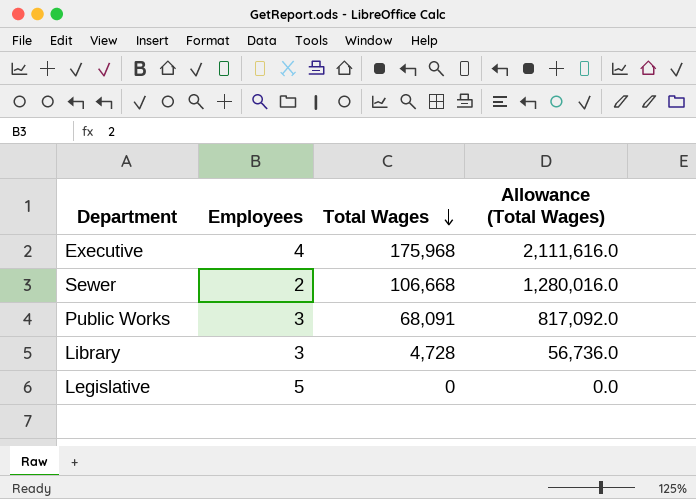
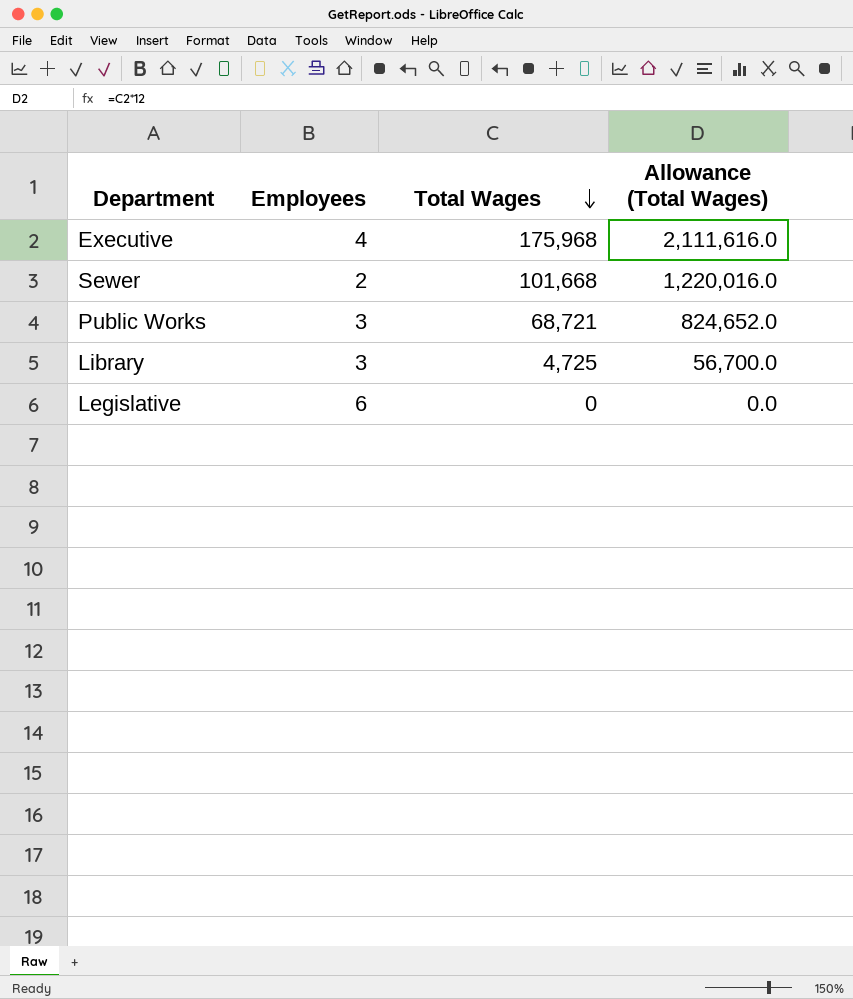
Sewer | Total Wages: 106,668 -> 101,668
Sewer | Allowance (Total Wages): 1,280,016.0 -> 1,220,016.0
Public Works | Total Wages: 68,091 -> 68,721
Public Works | Allowance (Total Wages): 817,092.0 -> 824,652.0
Library | Total Wages: 4,728 -> 4,725
Library | Allowance (Total Wages): 56,736.0 -> 56,700.0
Legislative | Employees: 5 -> 6

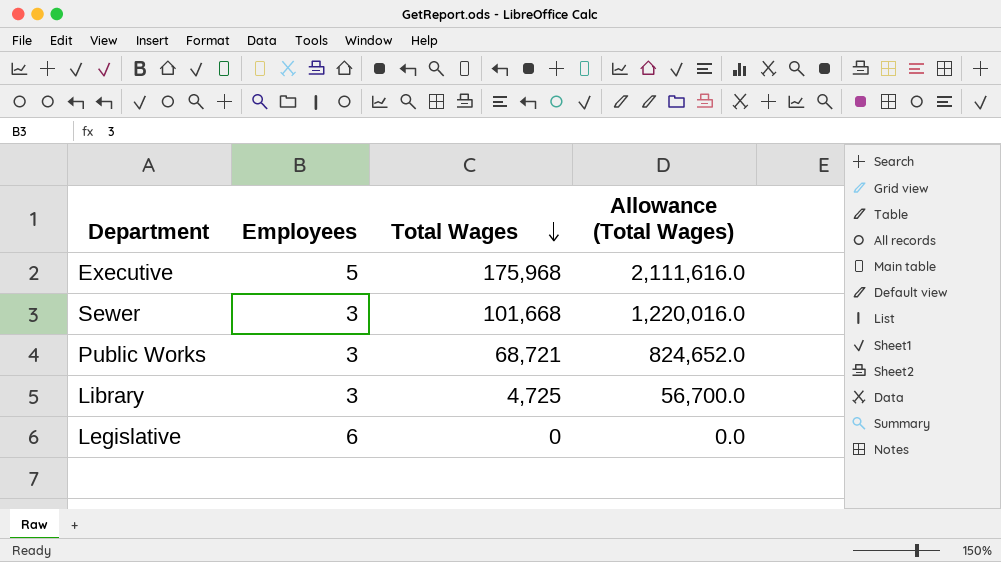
Executive | Employees: 4 -> 5
Sewer | Employees: 2 -> 3

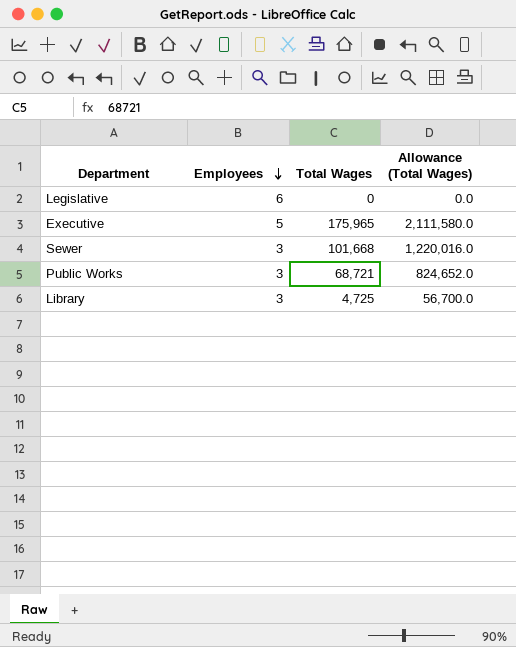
row order: Total Wages descending -> Employees descending
Executive | Total Wages: 175,968 -> 175,965
Executive | Allowance (Total Wages): 2,111,616.0 -> 2,111,580.0

